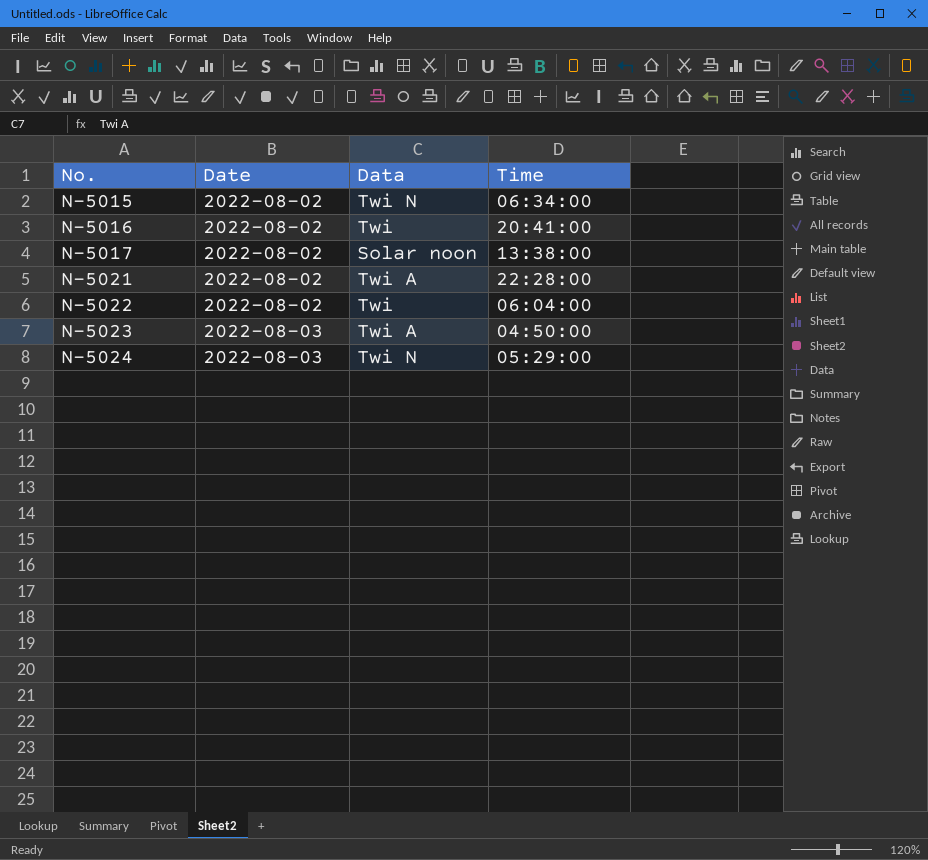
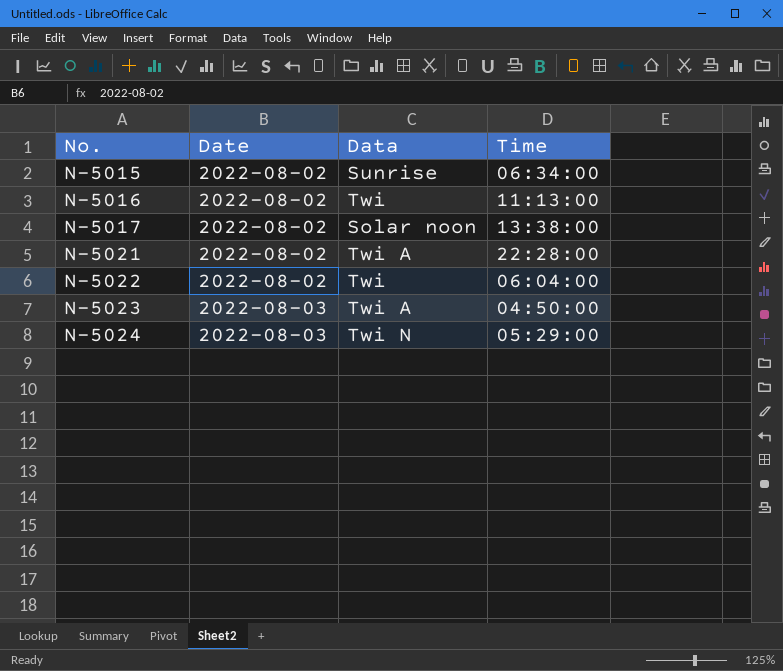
N-5015 | Data: Twi N -> Sunrise
N-5016 | Time: 20:41:00 -> 11:13:00

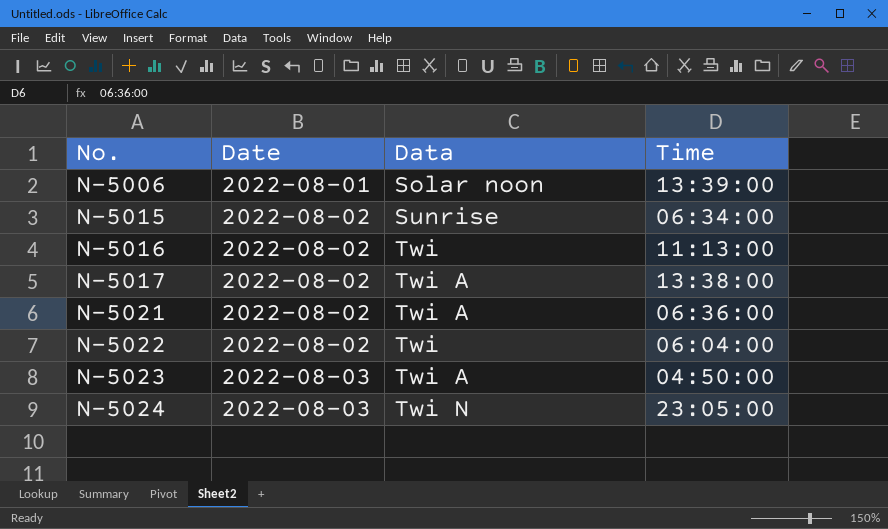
row N-5006: none -> 2022-08-01 | Solar noon | 13:39:00
N-5017 | Data: Solar noon -> Twi A
N-5021 | Time: 22:28:00 -> 06:36:00
N-5024 | Time: 05:29:00 -> 23:05:00

